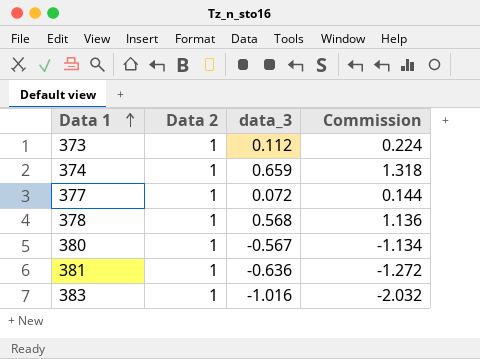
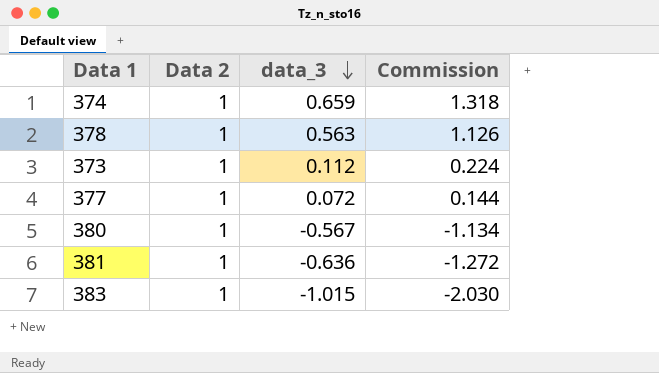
row order: Data 1 ascending -> data_3 descending
378 | data_3: 0.568 -> 0.563
378 | Commission: 1.136 -> 1.126
383 | data_3: -1.016 -> -1.015
383 | Commission: -2.032 -> -2.030

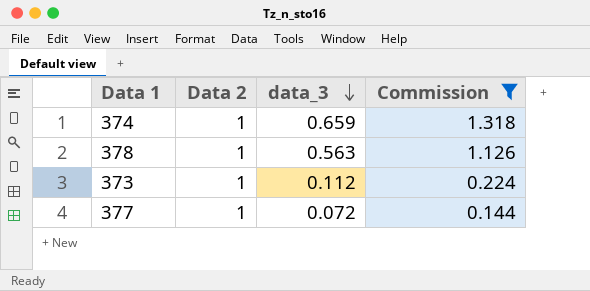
filter: none -> Commission >= 0.144

